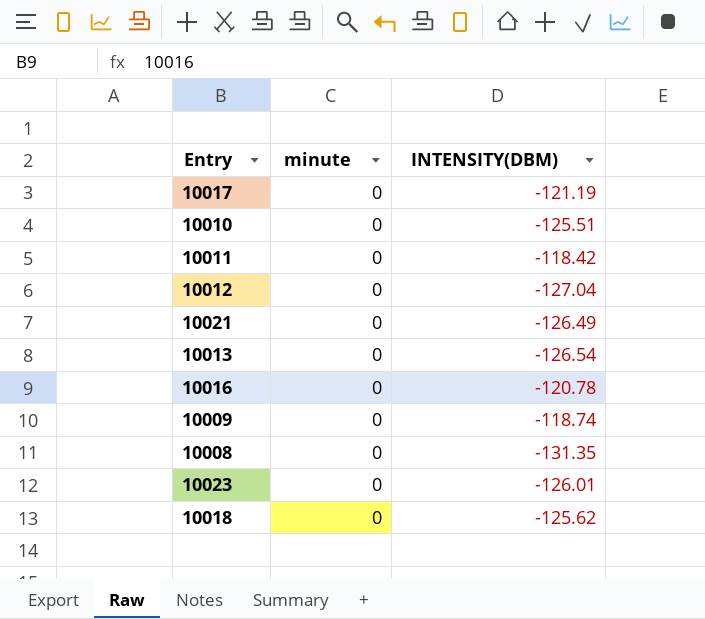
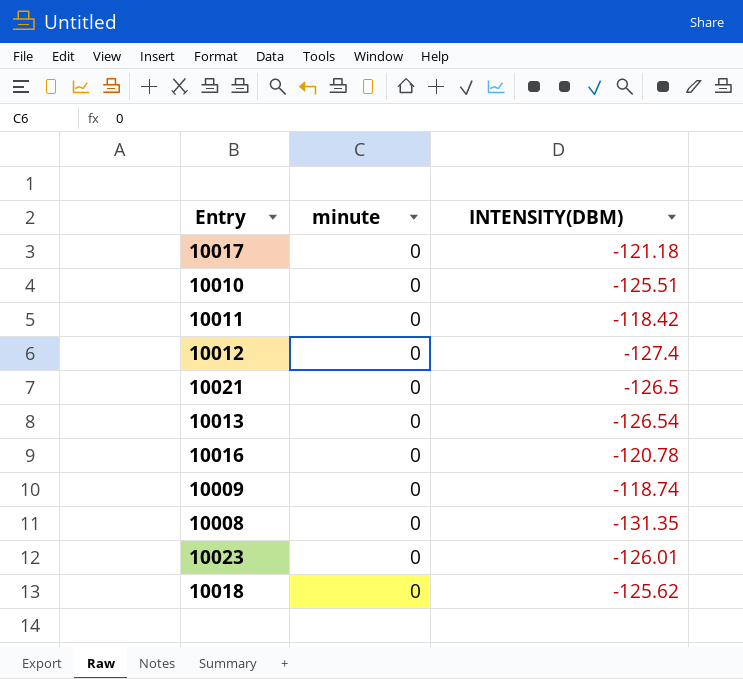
10017 | INTENSITY(DBM): -121.19 -> -121.18
10012 | INTENSITY(DBM): -127.04 -> -127.4
10021 | INTENSITY(DBM): -126.49 -> -126.5

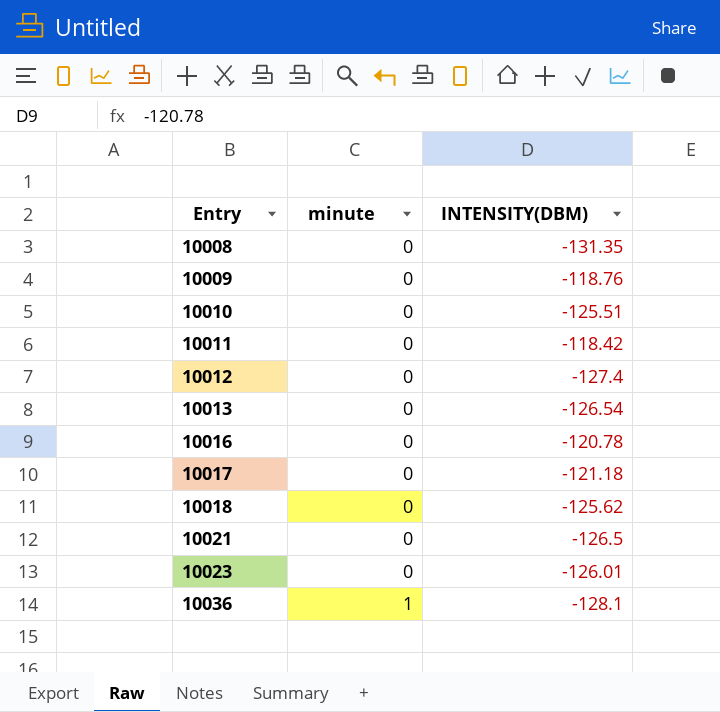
row order: none -> Entry ascending
10009 | INTENSITY(DBM): -118.74 -> -118.76
row 10036: none -> 1 | -128.1

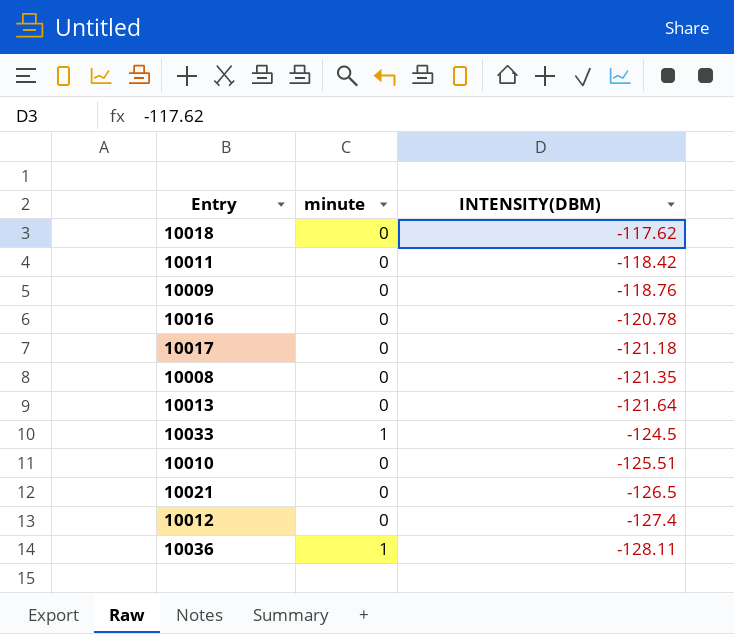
row order: Entry ascending -> INTENSITY(DBM) descending
row 10023: 0 | -126.01 -> none
10018 | INTENSITY(DBM): -125.62 -> -117.62
10008 | INTENSITY(DBM): -131.35 -> -121.35
10013 | INTENSITY(DBM): -126.54 -> -121.64
row 10033: none -> 1 | -124.5
10036 | INTENSITY(DBM): -128.1 -> -128.11

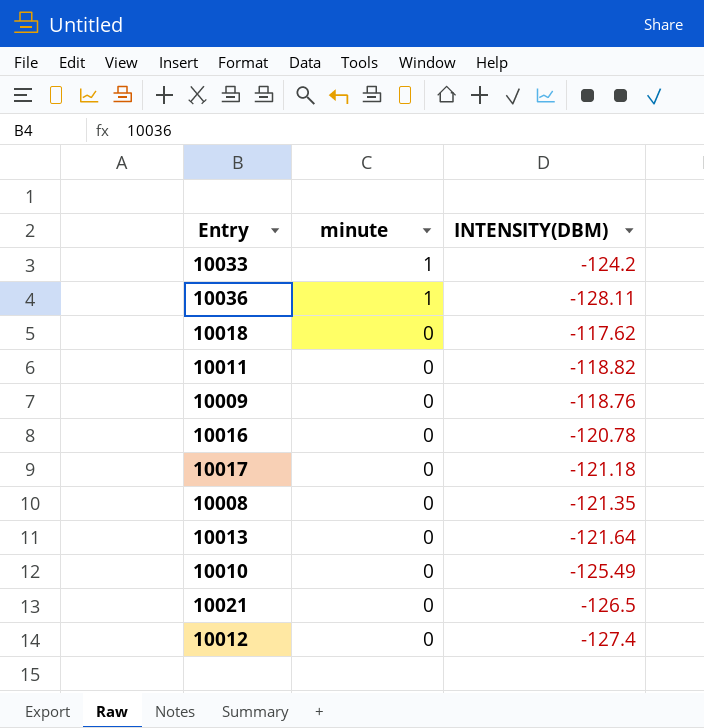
row order: INTENSITY(DBM) descending -> minute descending
10033 | INTENSITY(DBM): -124.5 -> -124.2
10011 | INTENSITY(DBM): -118.42 -> -118.82
10010 | INTENSITY(DBM): -125.51 -> -125.49

